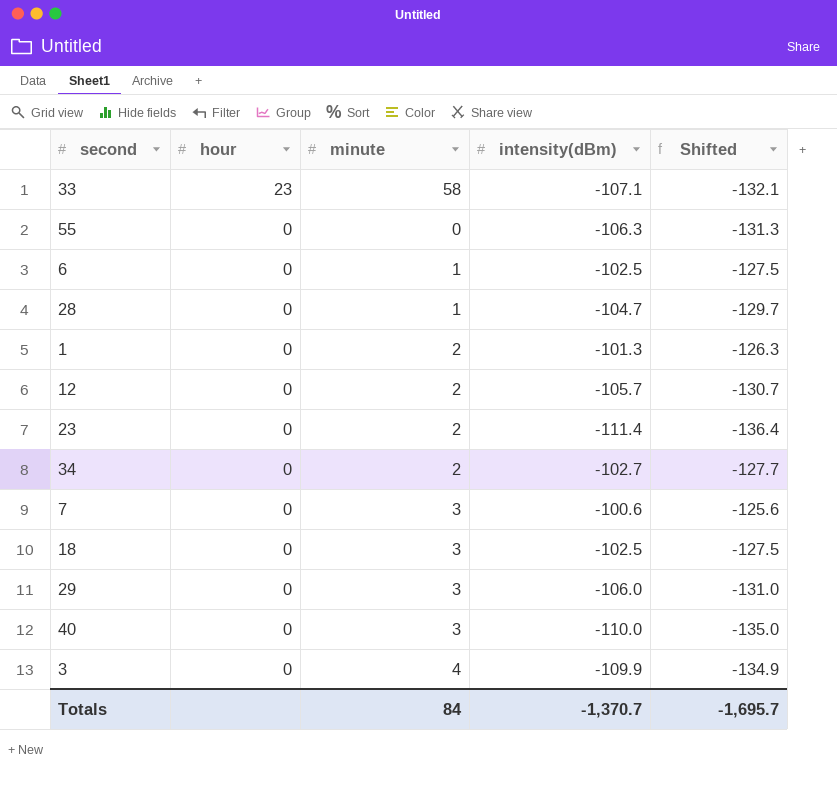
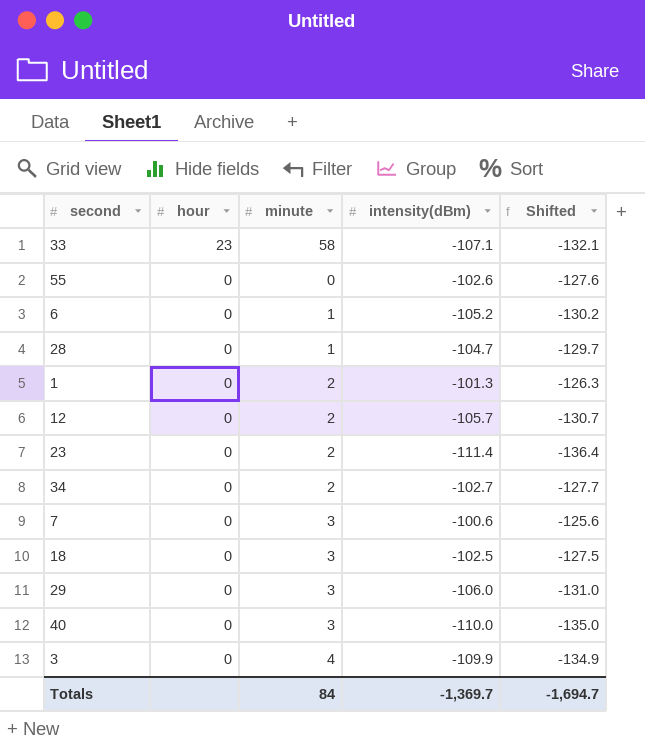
55 | intensity(dBm): -106.3 -> -102.6
55 | Shifted: -131.3 -> -127.6
6 | intensity(dBm): -102.5 -> -105.2
6 | Shifted: -127.5 -> -130.2
Totals | intensity(dBm): -1,370.7 -> -1,369.7
Totals | Shifted: -1,695.7 -> -1,694.7

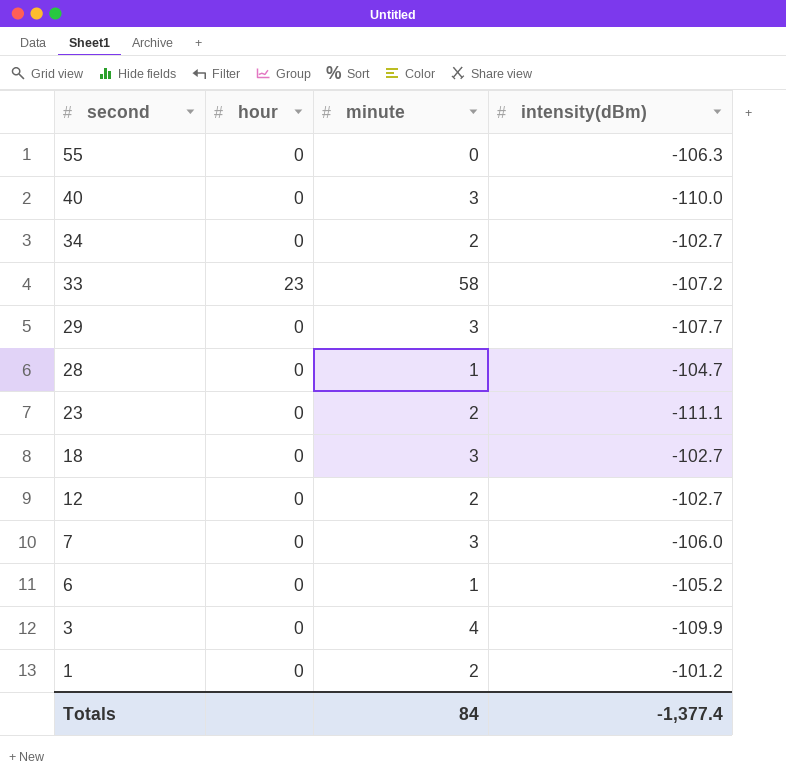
row order: hour descending -> second descending
column Shifted | formula: [intensity(dBm)] - 25 -> none
55 | intensity(dBm): -102.6 -> -106.3
33 | intensity(dBm): -107.1 -> -107.2
29 | intensity(dBm): -106.0 -> -107.7
23 | intensity(dBm): -111.4 -> -111.1
18 | intensity(dBm): -102.5 -> -102.7
12 | intensity(dBm): -105.7 -> -102.7
7 | intensity(dBm): -100.6 -> -106.0
1 | intensity(dBm): -101.3 -> -101.2
Totals | intensity(dBm): -1,369.7 -> -1,377.4

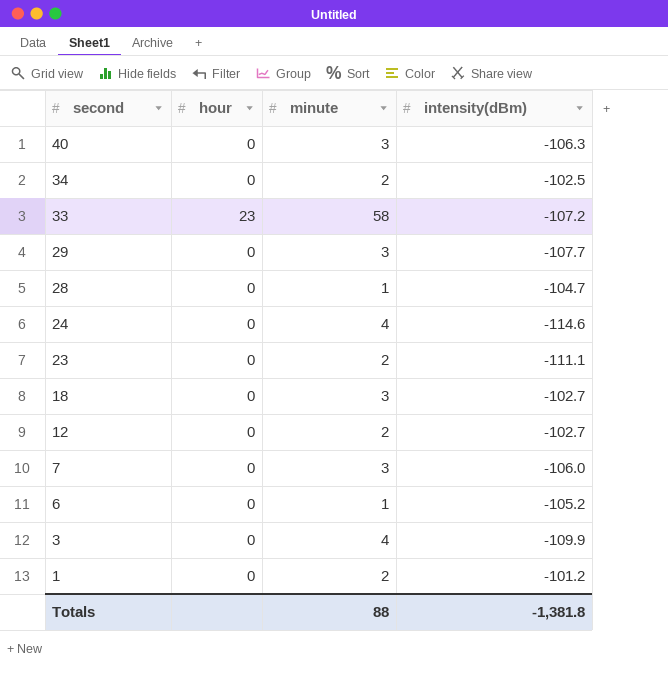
row 55: 0 | 0 | -106.3 -> none
40 | intensity(dBm): -110.0 -> -106.3
34 | intensity(dBm): -102.7 -> -102.5
row 24: none -> 0 | 4 | -114.6
Totals | minute: 84 -> 88
Totals | intensity(dBm): -1,377.4 -> -1,381.8

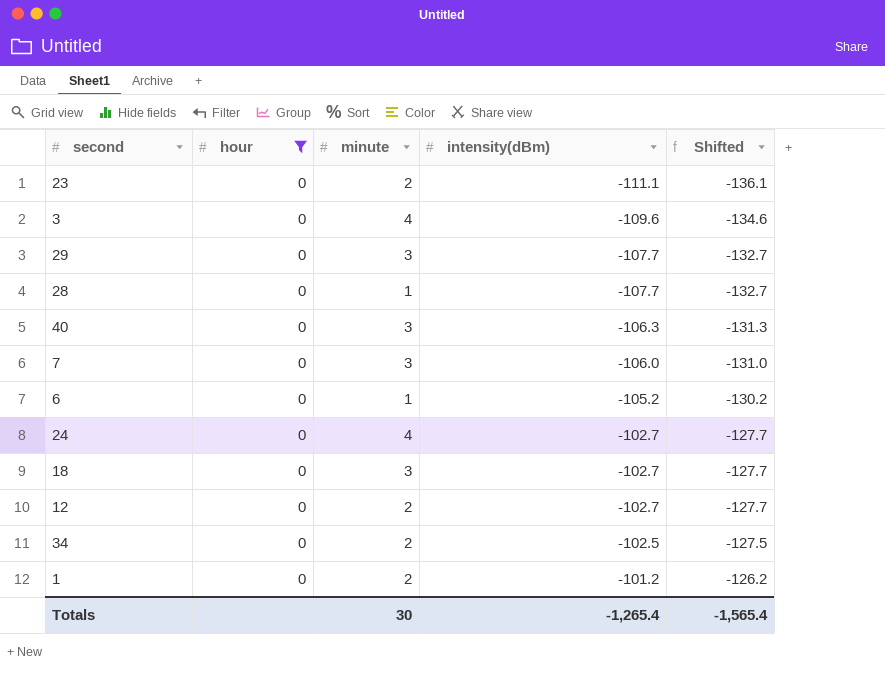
filter: none -> hour = 0
row order: second descending -> intensity(dBm) ascending
column Shifted | formula: none -> [intensity(dBm)] - 25
3 | intensity(dBm): -109.9 -> -109.6
28 | intensity(dBm): -104.7 -> -107.7
24 | intensity(dBm): -114.6 -> -102.7
Totals | minute: 88 -> 30
Totals | intensity(dBm): -1,381.8 -> -1,265.4

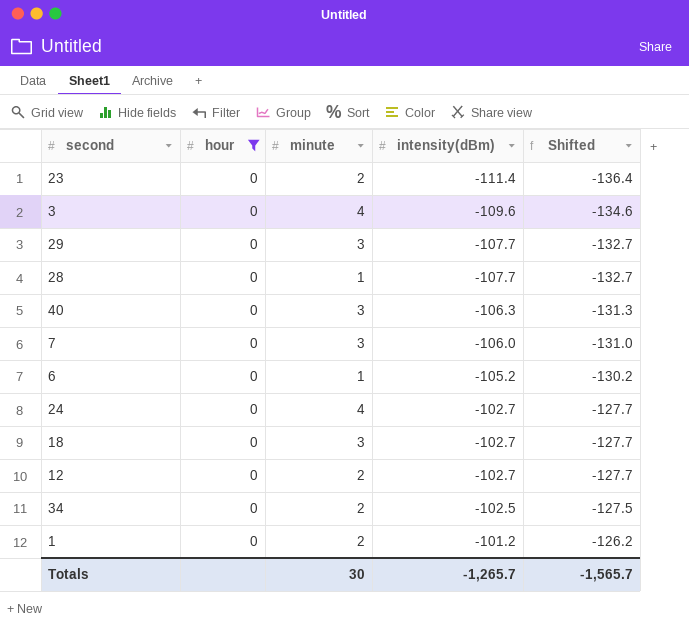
23 | intensity(dBm): -111.1 -> -111.4
23 | Shifted: -136.1 -> -136.4
Totals | intensity(dBm): -1,265.4 -> -1,265.7
Totals | Shifted: -1,565.4 -> -1,565.7

